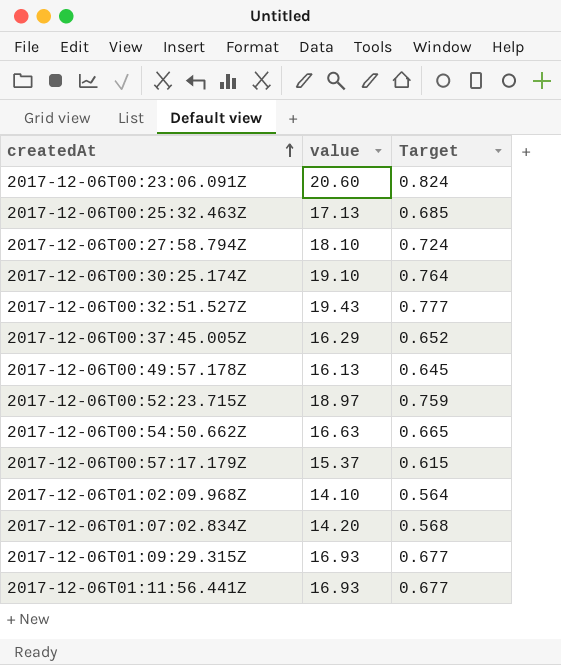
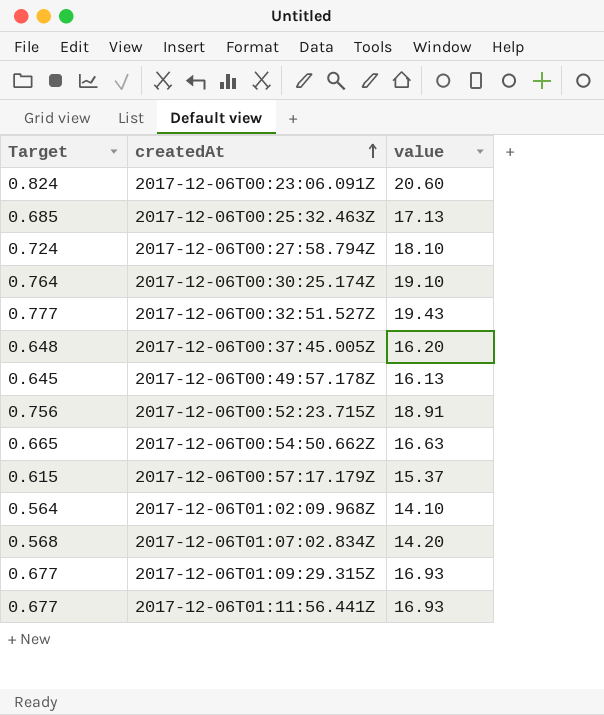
column Target | position: 3 -> 1
2017-12-06T00:37:45.005Z | Target: 0.652 -> 0.648
2017-12-06T00:37:45.005Z | value: 16.29 -> 16.20
2017-12-06T00:52:23.715Z | Target: 0.759 -> 0.756
2017-12-06T00:52:23.715Z | value: 18.97 -> 18.91

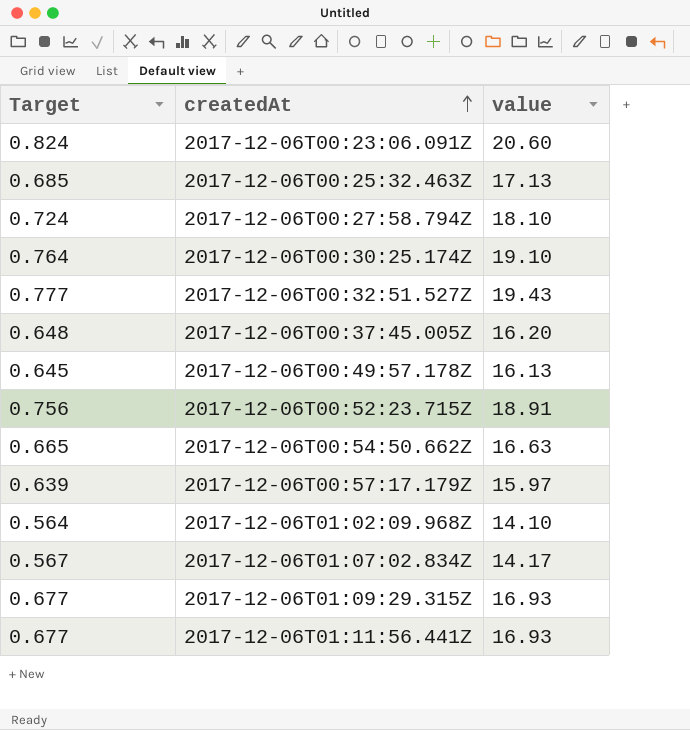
2017-12-06T00:57:17.179Z | Target: 0.615 -> 0.639
2017-12-06T00:57:17.179Z | value: 15.37 -> 15.97
2017-12-06T01:07:02.834Z | Target: 0.568 -> 0.567
2017-12-06T01:07:02.834Z | value: 14.20 -> 14.17

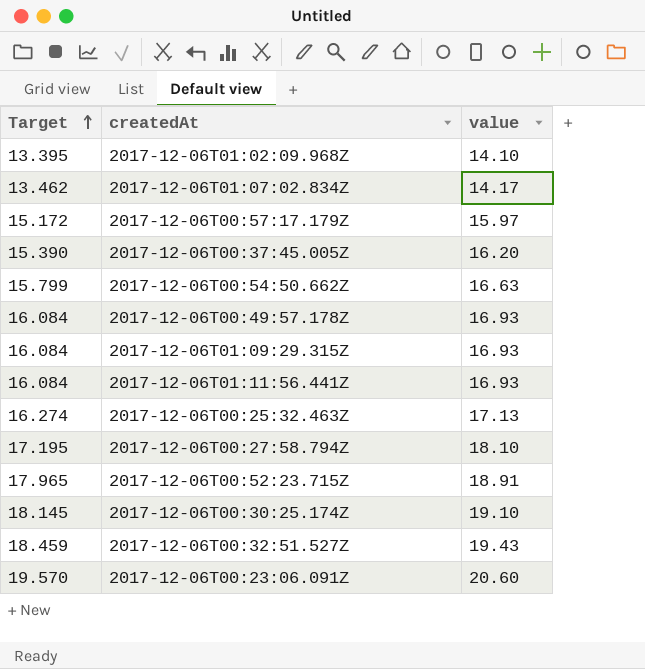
row order: createdAt ascending -> Target ascending
column Target | formula: [value] * 0.04 -> [value] * 0.95
2017-12-06T00:49:57.178Z | value: 16.13 -> 16.93

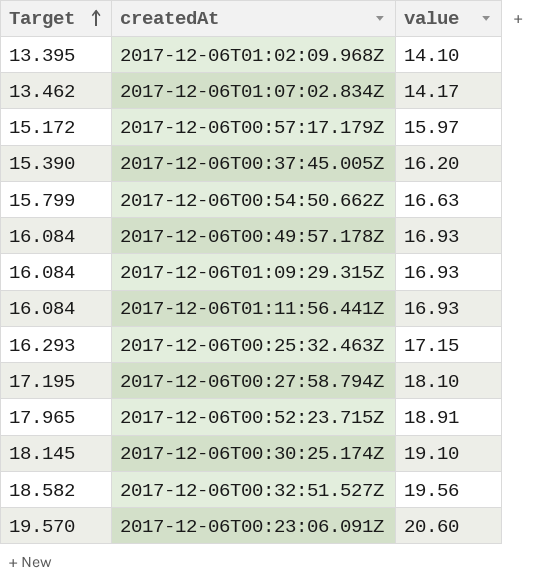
2017-12-06T00:25:32.463Z | Target: 16.274 -> 16.293
2017-12-06T00:25:32.463Z | value: 17.13 -> 17.15
2017-12-06T00:32:51.527Z | Target: 18.459 -> 18.582
2017-12-06T00:32:51.527Z | value: 19.43 -> 19.56

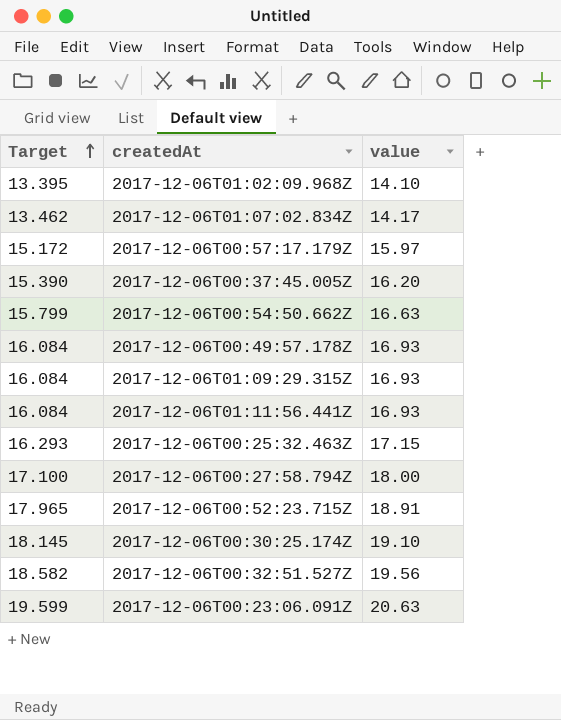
2017-12-06T00:27:58.794Z | Target: 17.195 -> 17.100
2017-12-06T00:27:58.794Z | value: 18.10 -> 18.00
2017-12-06T00:23:06.091Z | Target: 19.570 -> 19.599
2017-12-06T00:23:06.091Z | value: 20.60 -> 20.63

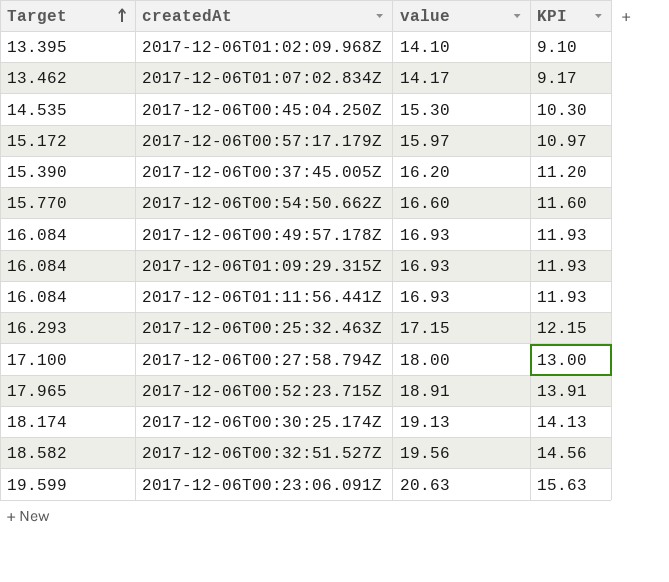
column KPI | formula: none -> [value] - 5
row 2017-12-06T00:45:04.250Z: none -> 14.535 | 15.30 | 10.30
2017-12-06T00:54:50.662Z | Target: 15.799 -> 15.770
2017-12-06T00:54:50.662Z | value: 16.63 -> 16.60
2017-12-06T00:30:25.174Z | Target: 18.145 -> 18.174
2017-12-06T00:30:25.174Z | value: 19.10 -> 19.13

